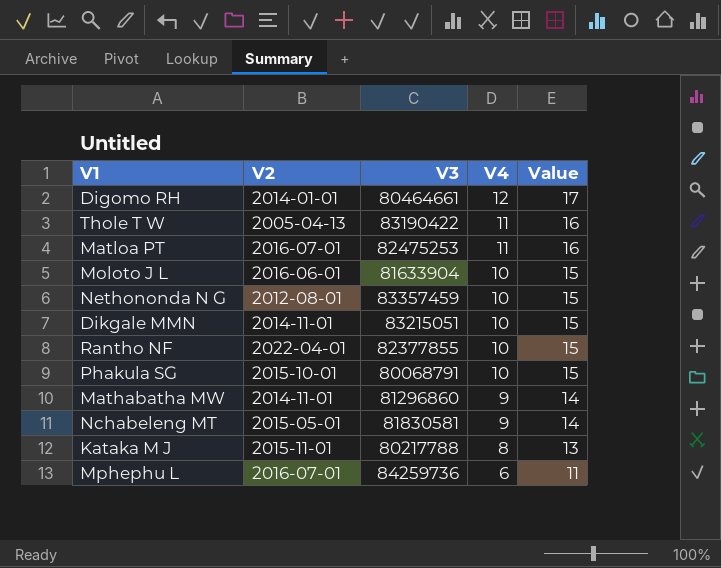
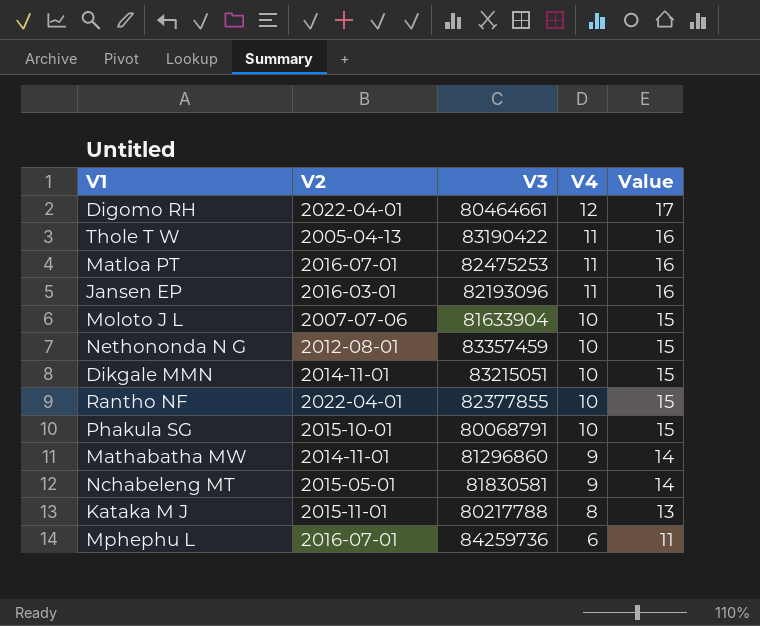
Digomo RH | V2: 2014-01-01 -> 2022-04-01
row Jansen EP: none -> 2016-03-01 | 82193096 | 11 | 16
Moloto J L | V2: 2016-06-01 -> 2007-07-06

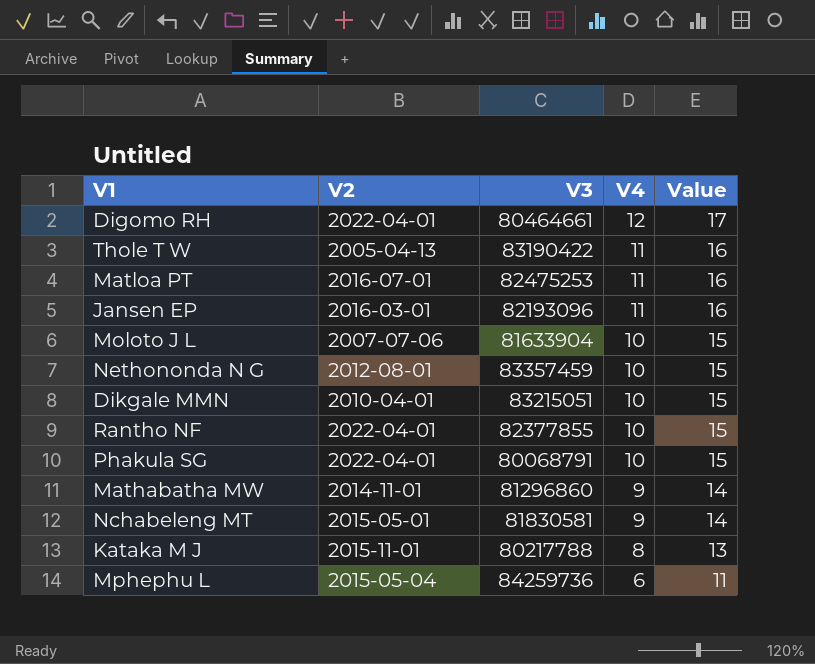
Dikgale MMN | V2: 2014-11-01 -> 2010-04-01
Phakula SG | V2: 2015-10-01 -> 2022-04-01
Mphephu L | V2: 2016-07-01 -> 2015-05-04

